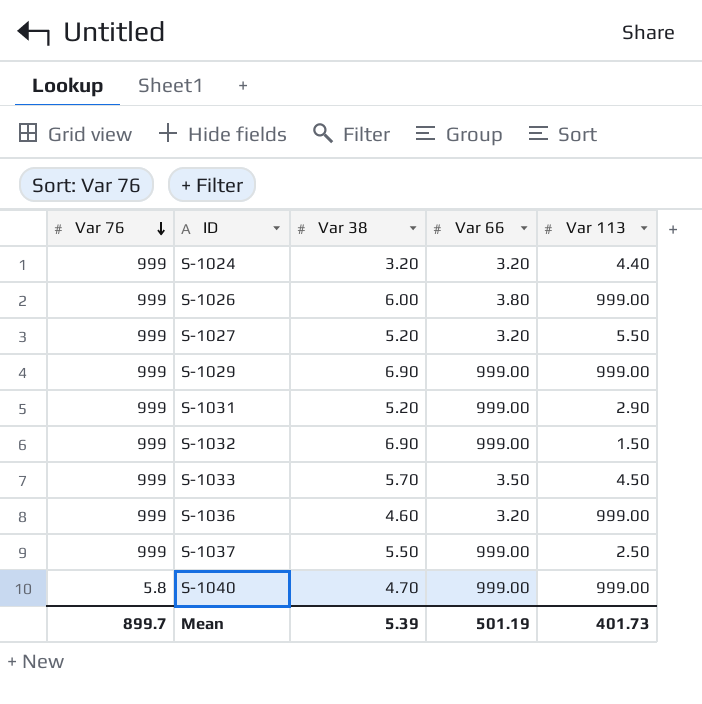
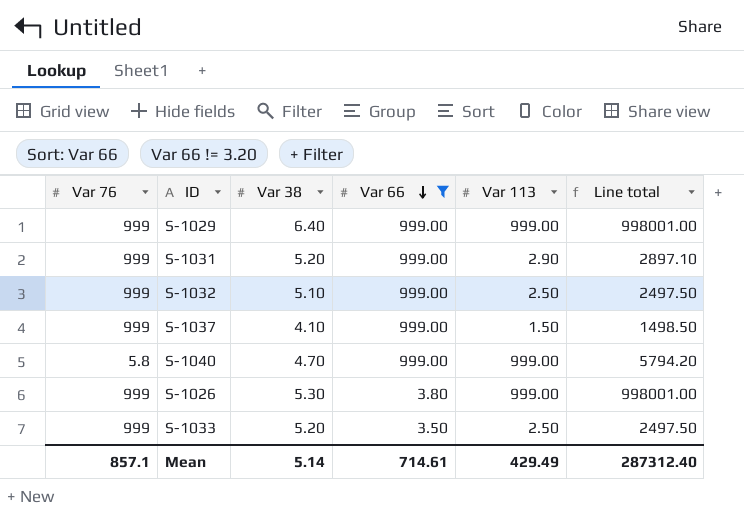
filter: none -> Var 66 != 3.20
row order: Var 76 descending -> Var 66 descending
column Line total | formula: none -> [Var 76] * [Var 113]
S-1029 | Var 38: 6.90 -> 6.40
S-1032 | Var 38: 6.90 -> 5.10
S-1032 | Var 113: 1.50 -> 2.50
S-1037 | Var 38: 5.50 -> 4.10
S-1037 | Var 113: 2.50 -> 1.50
S-1026 | Var 38: 6.00 -> 5.30
S-1033 | Var 38: 5.70 -> 5.20
S-1033 | Var 113: 4.50 -> 2.50
Mean | Var 76: 899.7 -> 857.1
Mean | Var 38: 5.39 -> 5.14
Mean | Var 66: 501.19 -> 714.61
Mean | Var 113: 401.73 -> 429.49

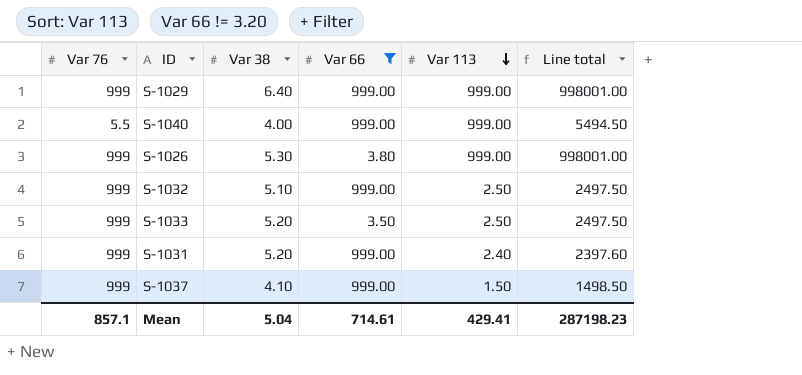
row order: Var 66 descending -> Var 113 descending
S-1040 | Var 76: 5.8 -> 5.5
S-1040 | Var 38: 4.70 -> 4.00
S-1040 | Line total: 5794.20 -> 5494.50
S-1031 | Var 113: 2.90 -> 2.40
S-1031 | Line total: 2897.10 -> 2397.60
Mean | Var 38: 5.14 -> 5.04
Mean | Var 113: 429.49 -> 429.41
Mean | Line total: 287312.40 -> 287198.23

